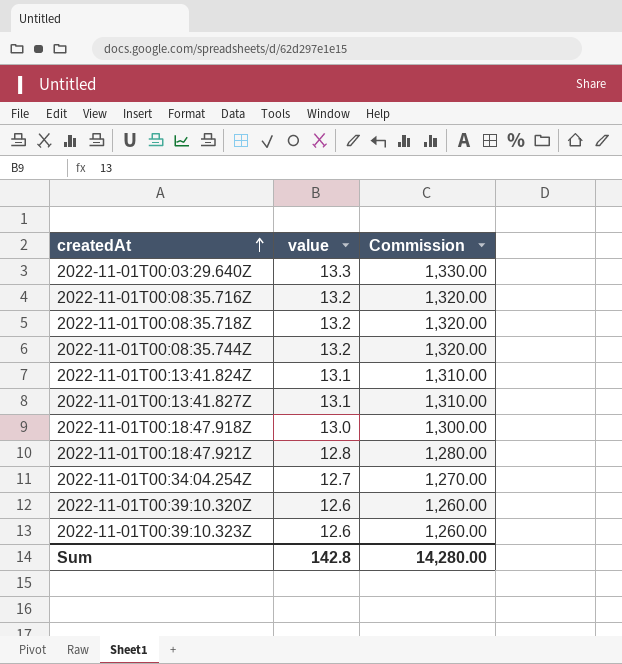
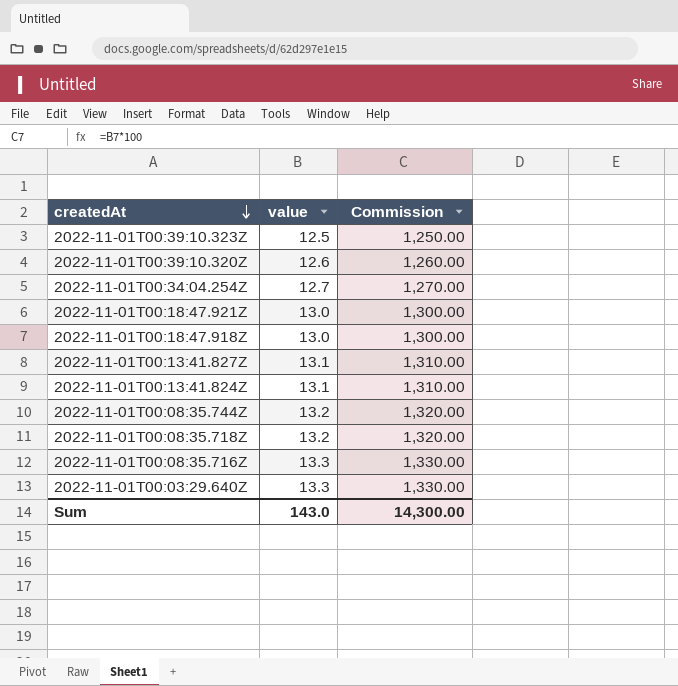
row order: createdAt ascending -> createdAt descending
2022-11-01T00:39:10.323Z | value: 12.6 -> 12.5
2022-11-01T00:39:10.323Z | Commission: 1,260.00 -> 1,250.00
2022-11-01T00:18:47.921Z | value: 12.8 -> 13.0
2022-11-01T00:18:47.921Z | Commission: 1,280.00 -> 1,300.00
2022-11-01T00:08:35.716Z | value: 13.2 -> 13.3
2022-11-01T00:08:35.716Z | Commission: 1,320.00 -> 1,330.00
Sum | value: 142.8 -> 143.0
Sum | Commission: 14,280.00 -> 14,300.00

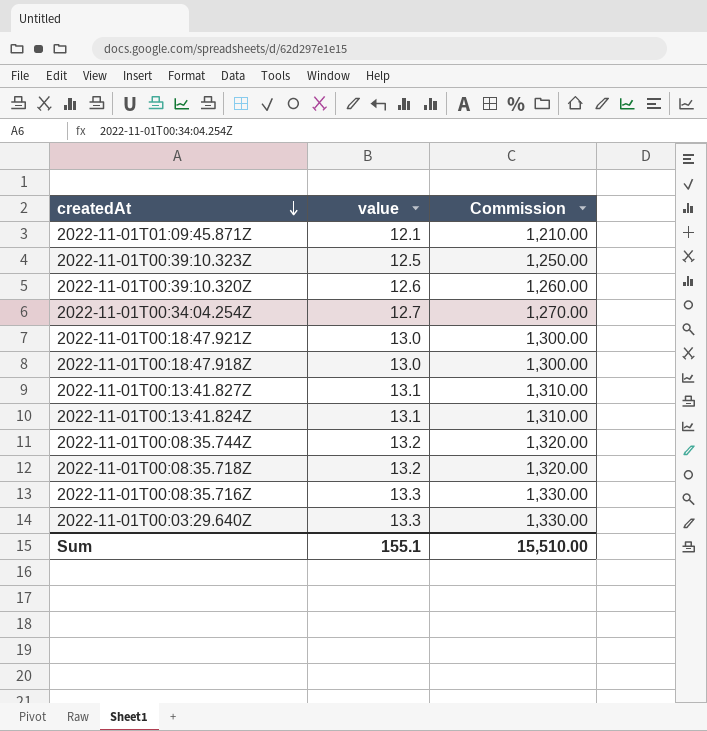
row 2022-11-01T01:09:45.871Z: none -> 12.1 | 1,210.00
Sum | value: 143.0 -> 155.1
Sum | Commission: 14,300.00 -> 15,510.00

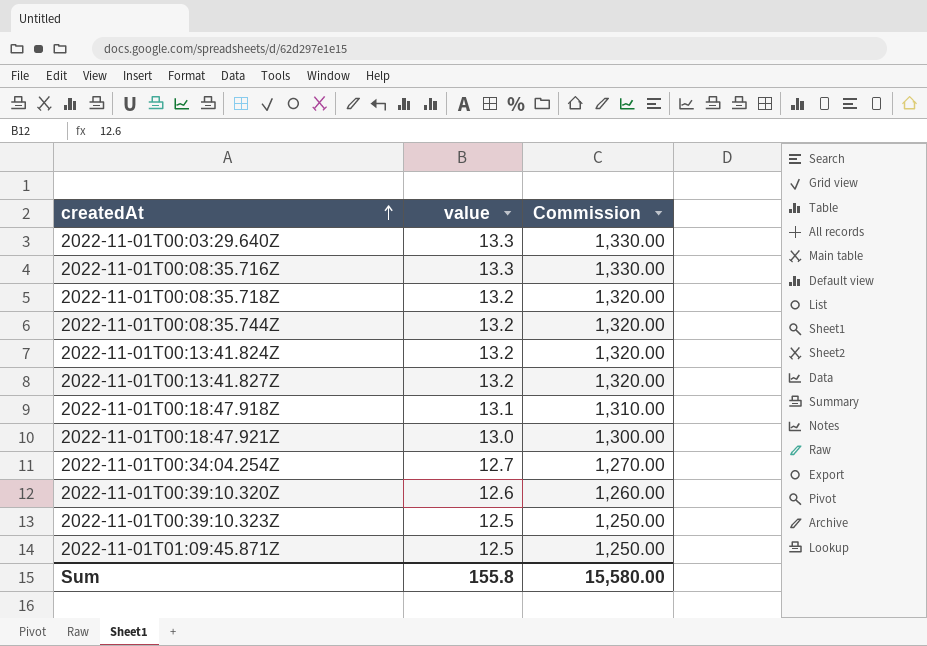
row order: createdAt descending -> createdAt ascending
2022-11-01T00:13:41.824Z | value: 13.1 -> 13.2
2022-11-01T00:13:41.824Z | Commission: 1,310.00 -> 1,320.00
2022-11-01T00:13:41.827Z | value: 13.1 -> 13.2
2022-11-01T00:13:41.827Z | Commission: 1,310.00 -> 1,320.00
2022-11-01T00:18:47.918Z | value: 13.0 -> 13.1
2022-11-01T00:18:47.918Z | Commission: 1,300.00 -> 1,310.00
2022-11-01T01:09:45.871Z | value: 12.1 -> 12.5
2022-11-01T01:09:45.871Z | Commission: 1,210.00 -> 1,250.00
Sum | value: 155.1 -> 155.8
Sum | Commission: 15,510.00 -> 15,580.00

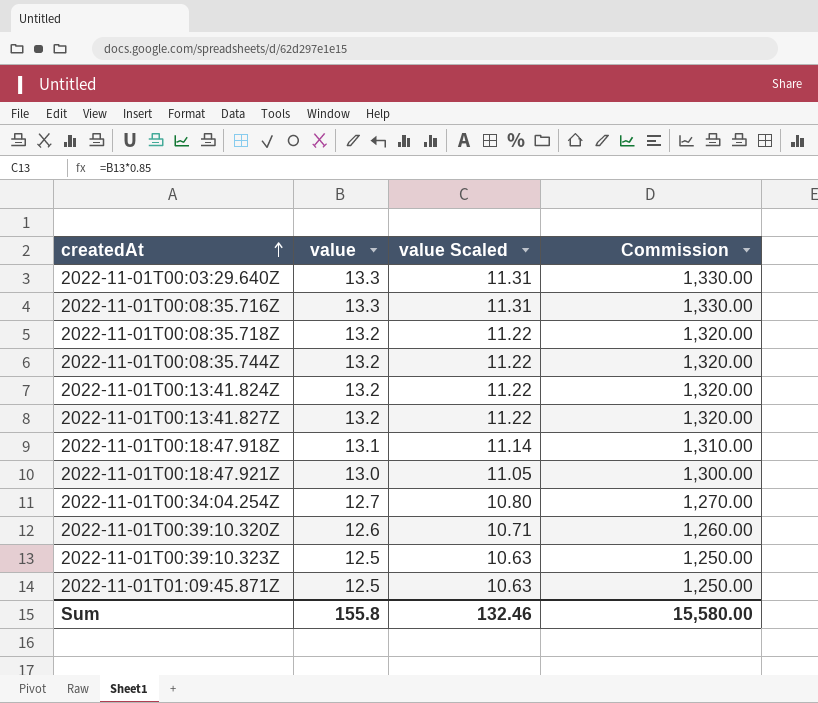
column value Scaled | formula: none -> [value] * 0.85

